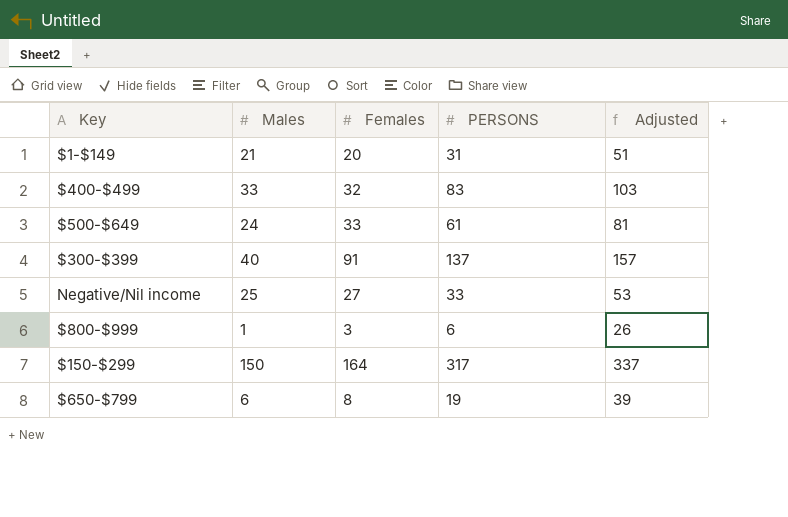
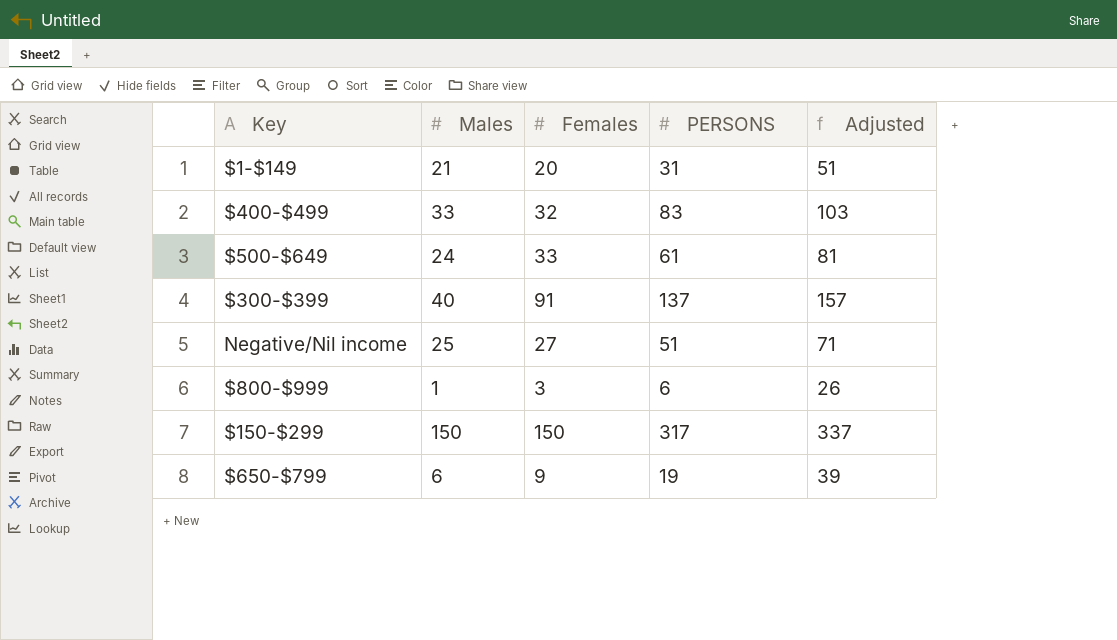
Negative/Nil income | PERSONS: 33 -> 51
Negative/Nil income | Adjusted: 53 -> 71
$150-$299 | Females: 164 -> 150
$650-$799 | Females: 8 -> 9

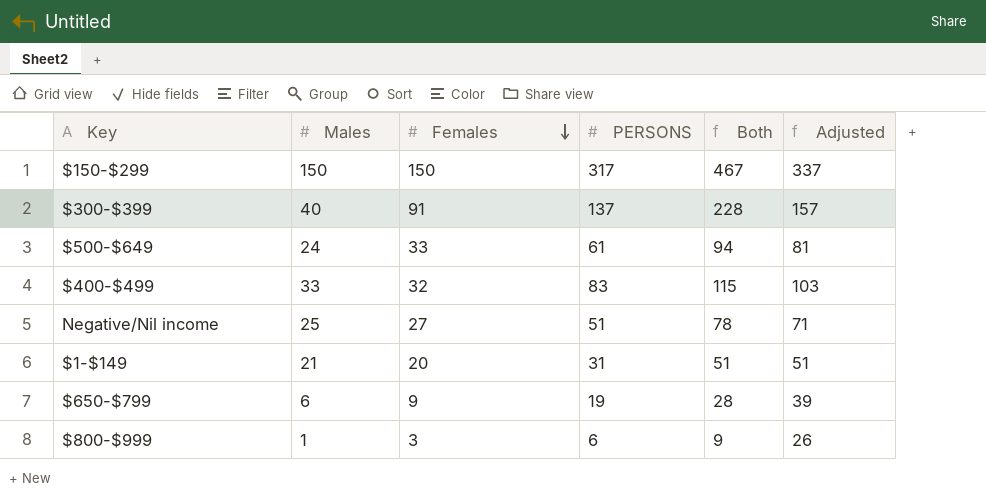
row order: none -> Females descending
column Both | formula: none -> [Females] + [PERSONS]

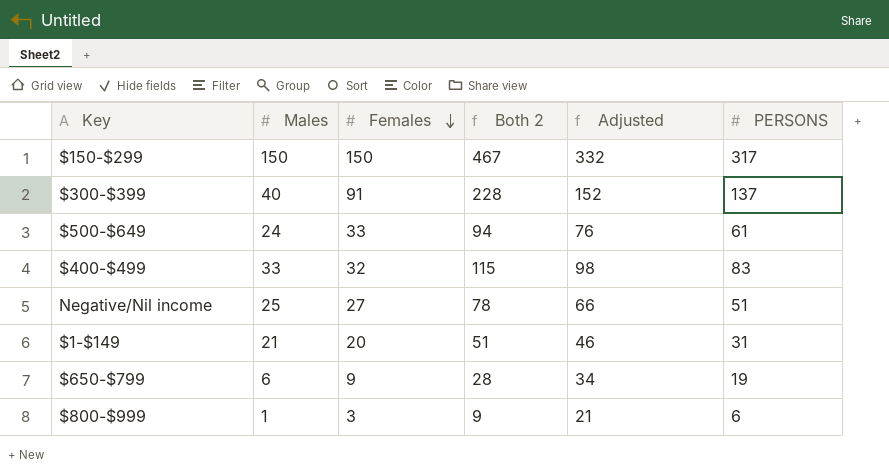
column name: Both -> Both 2
column Adjusted | formula: [PERSONS] + 20 -> [PERSONS] + 15
column PERSONS | position: 4 -> 6

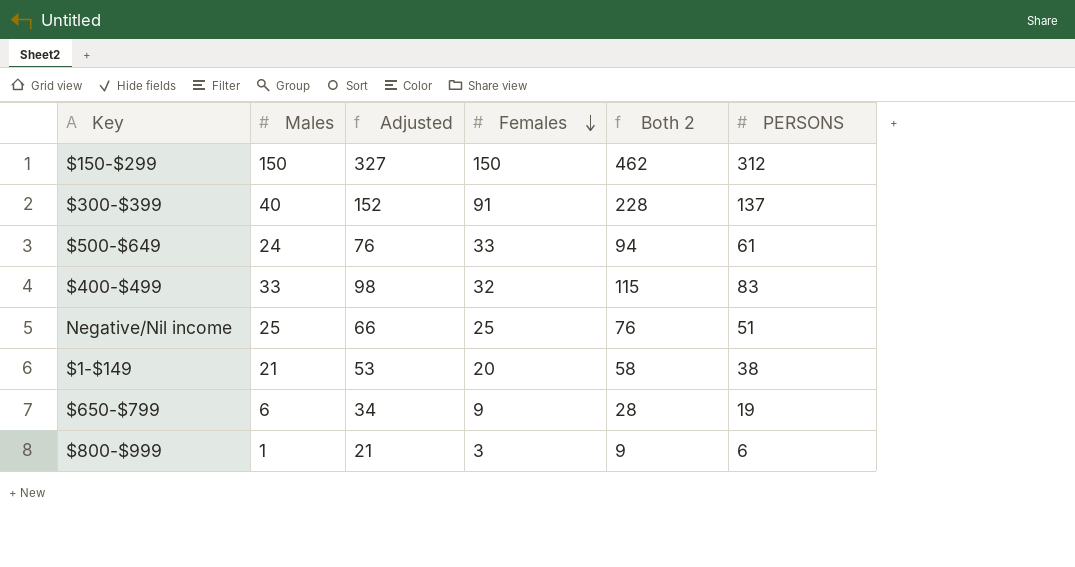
column Adjusted | position: 5 -> 3
$150-$299 | Adjusted: 332 -> 327
$150-$299 | Both 2: 467 -> 462
$150-$299 | PERSONS: 317 -> 312
Negative/Nil income | Females: 27 -> 25
Negative/Nil income | Both 2: 78 -> 76
$1-$149 | Adjusted: 46 -> 53
$1-$149 | Both 2: 51 -> 58
$1-$149 | PERSONS: 31 -> 38

